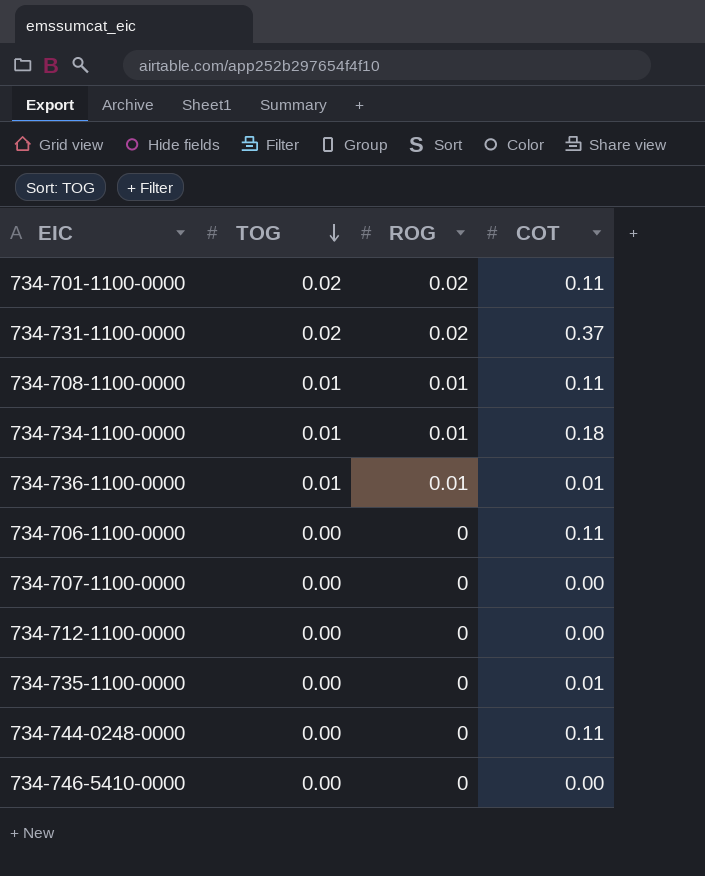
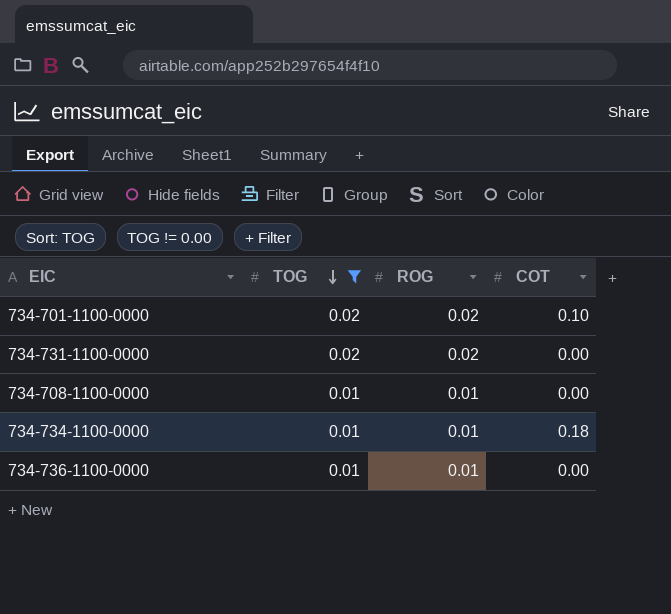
filter: none -> TOG != 0.00
734-701-1100-0000 | COT: 0.11 -> 0.10
734-731-1100-0000 | COT: 0.37 -> 0.00
734-708-1100-0000 | COT: 0.11 -> 0.00
734-736-1100-0000 | COT: 0.01 -> 0.00

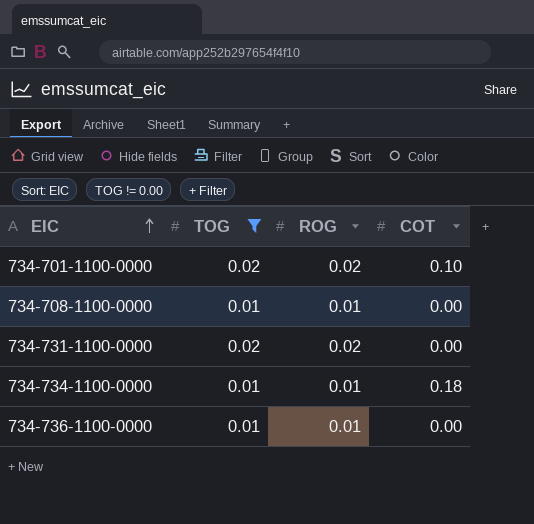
row order: TOG descending -> EIC ascending

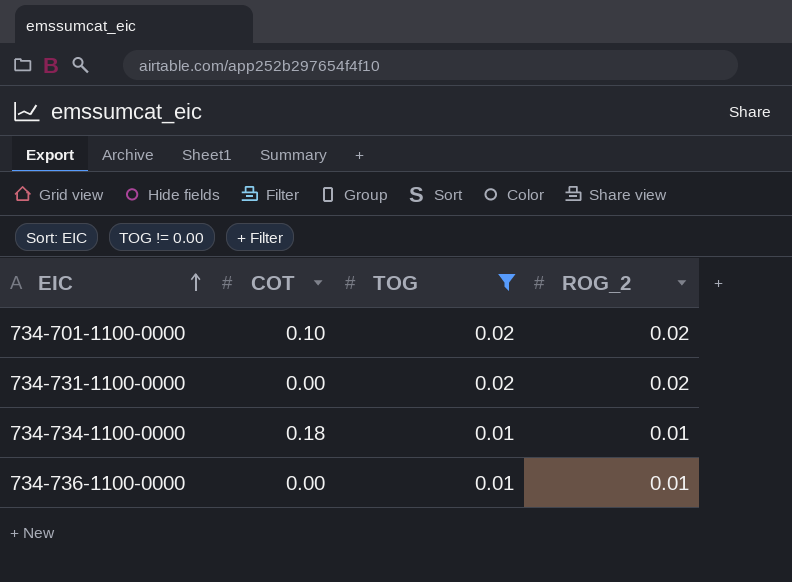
column COT | position: 4 -> 2
column name: ROG -> ROG_2
row 734-708-1100-0000: 0.01 | 0.01 | 0.00 -> none

